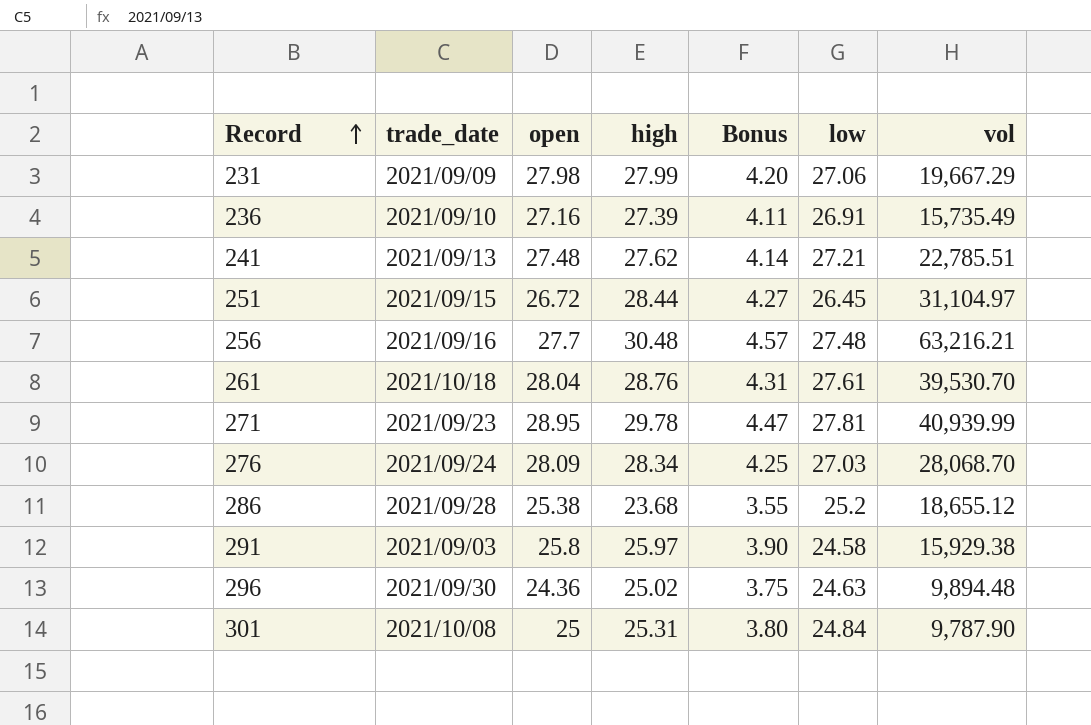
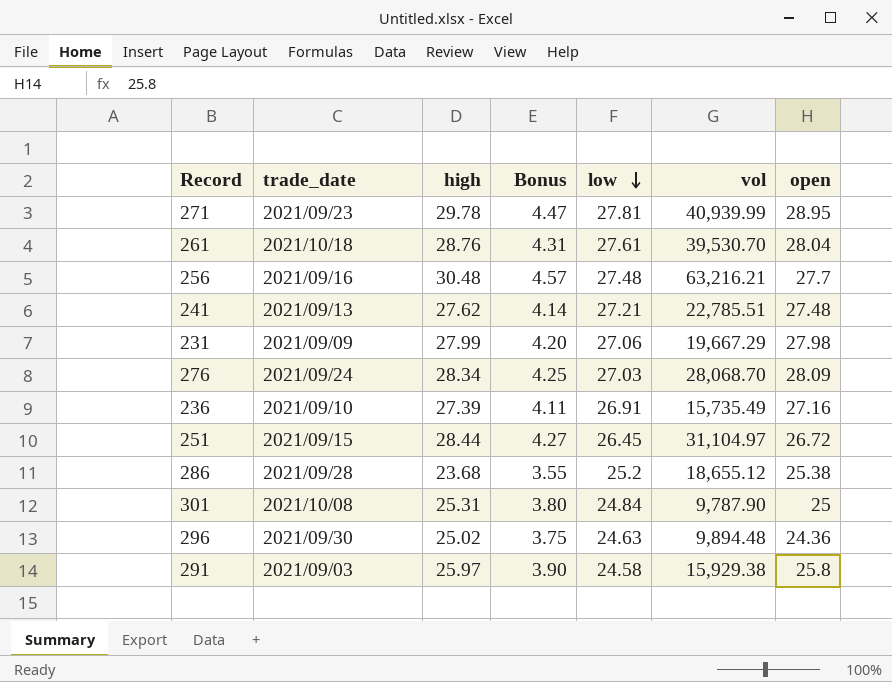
row order: Record ascending -> low descending
column open | position: 3 -> 7

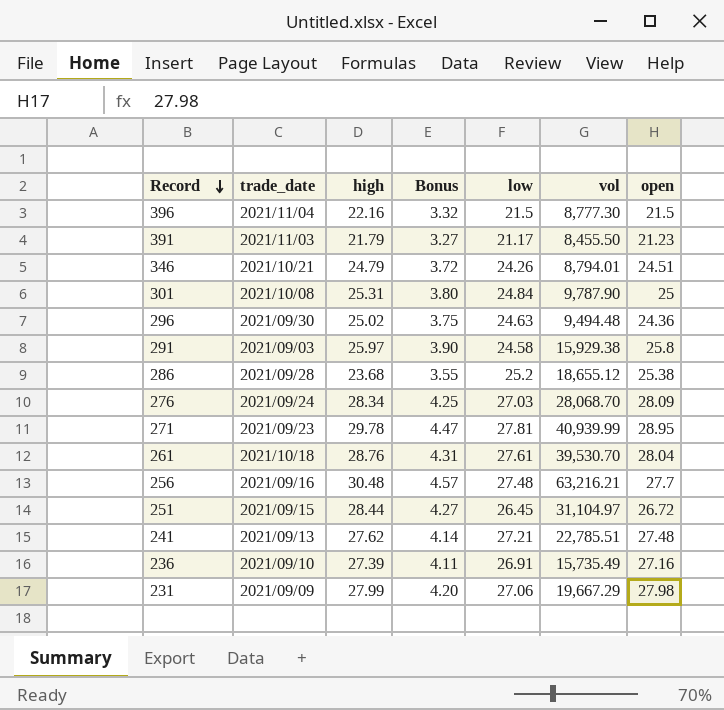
row order: low descending -> Record descending
row 396: none -> 2021/11/04 | 22.16 | 3.32 | 21.5 | 8,777.30 | 21.5
row 391: none -> 2021/11/03 | 21.79 | 3.27 | 21.17 | 8,455.50 | 21.23
row 346: none -> 2021/10/21 | 24.79 | 3.72 | 24.26 | 8,794.01 | 24.51
296 | vol: 9,894.48 -> 9,494.48

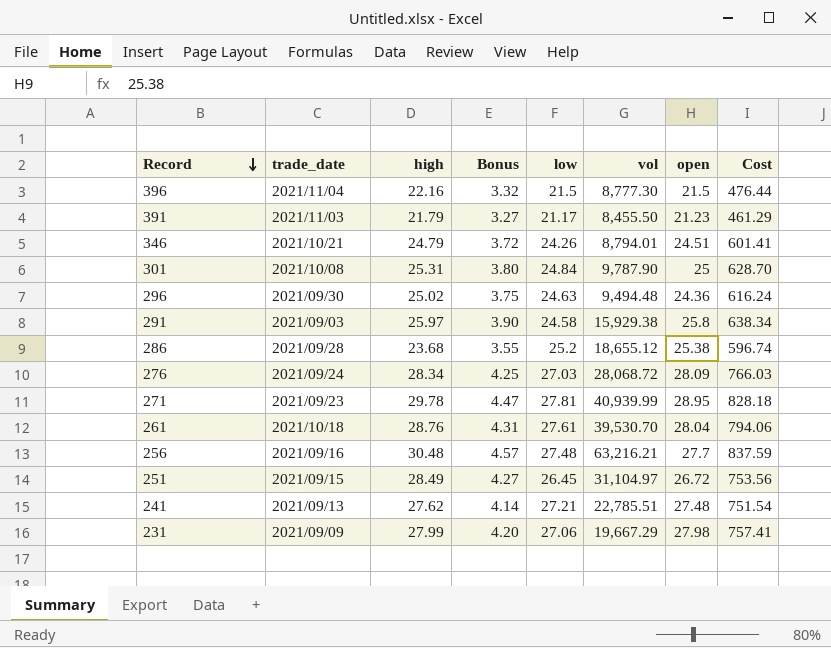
column Cost | formula: none -> [high] * [low]
row 236: 2021/09/10 | 27.39 | 4.11 | 26.91 | 15,735.49 | 27.16 -> none
276 | vol: 28,068.70 -> 28,068.72
251 | high: 28.44 -> 28.49

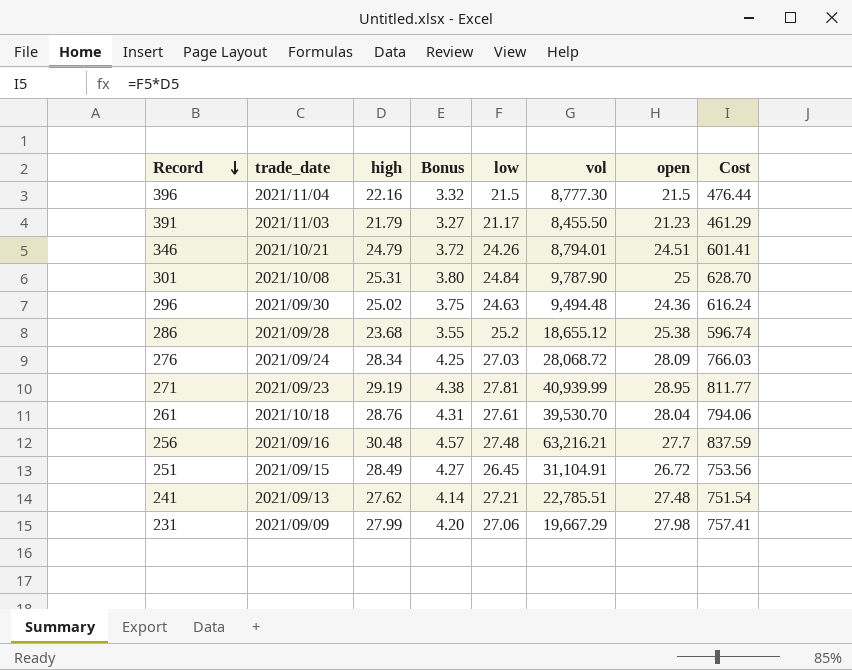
row 291: 2021/09/03 | 25.97 | 3.90 | 24.58 | 15,929.38 | 25.8 | 638.34 -> none
271 | high: 29.78 -> 29.19
271 | Bonus: 4.47 -> 4.38
271 | Cost: 828.18 -> 811.77
251 | vol: 31,104.97 -> 31,104.91

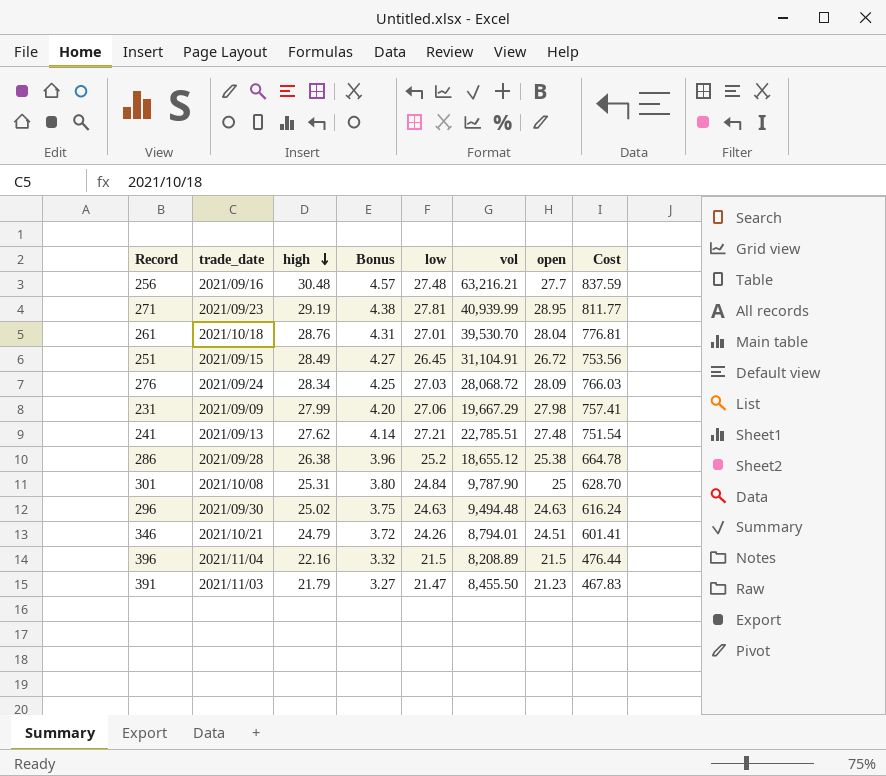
row order: Record descending -> high descending
261 | low: 27.61 -> 27.01
261 | Cost: 794.06 -> 776.81
286 | high: 23.68 -> 26.38
286 | Bonus: 3.55 -> 3.96
286 | Cost: 596.74 -> 664.78
296 | open: 24.36 -> 24.63
396 | vol: 8,777.30 -> 8,208.89
391 | low: 21.17 -> 21.47
391 | Cost: 461.29 -> 467.83

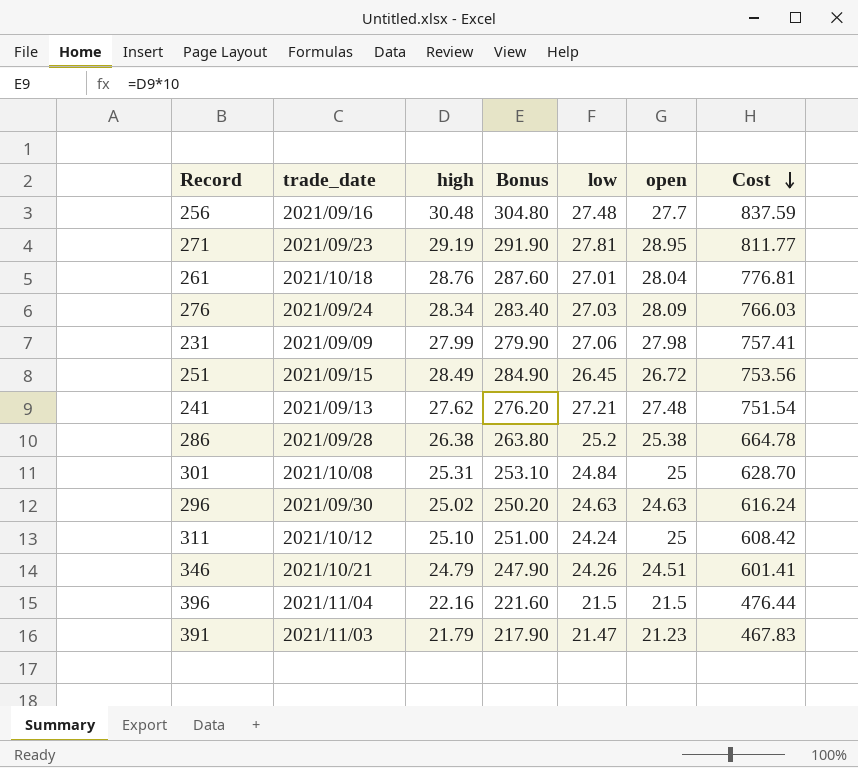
row order: high descending -> Cost descending
column vol | position: 6 -> none
column Bonus | formula: [high] * 0.15 -> [high] * 10
row 311: none -> 2021/10/12 | 25.10 | 251.00 | 24.24 | 25 | 608.42

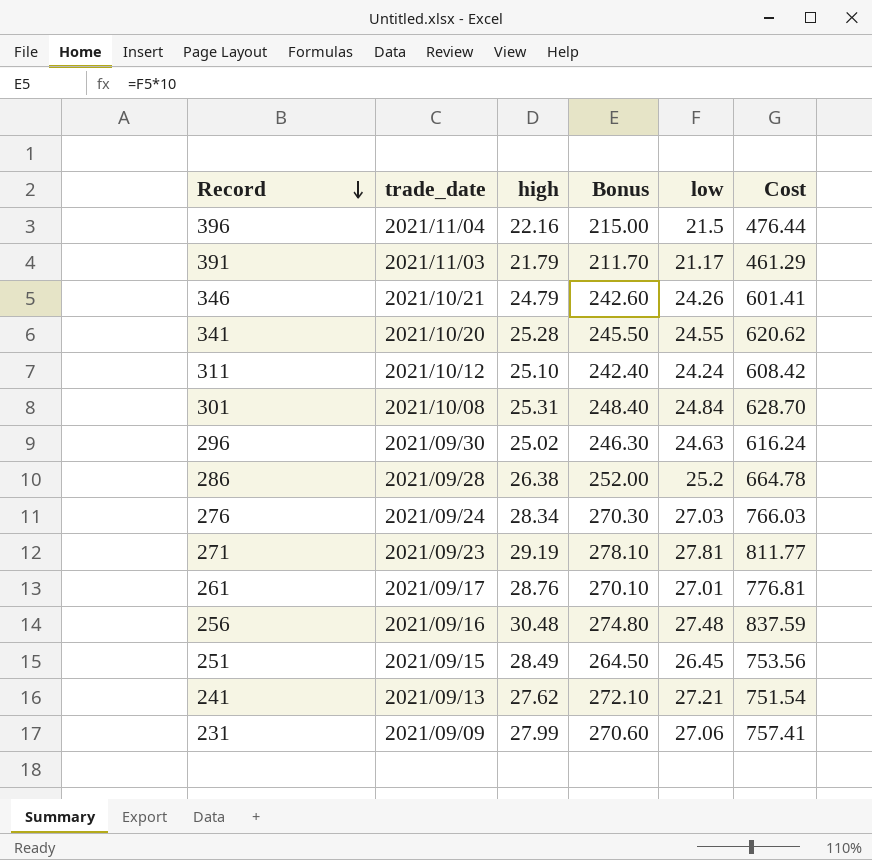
row order: Cost descending -> Record descending
column open | position: 6 -> none
column Bonus | formula: [high] * 10 -> [low] * 10
391 | low: 21.47 -> 21.17
391 | Cost: 467.83 -> 461.29
row 341: none -> 2021/10/20 | 25.28 | 245.50 | 24.55 | 620.62
261 | trade_date: 2021/10/18 -> 2021/09/17

